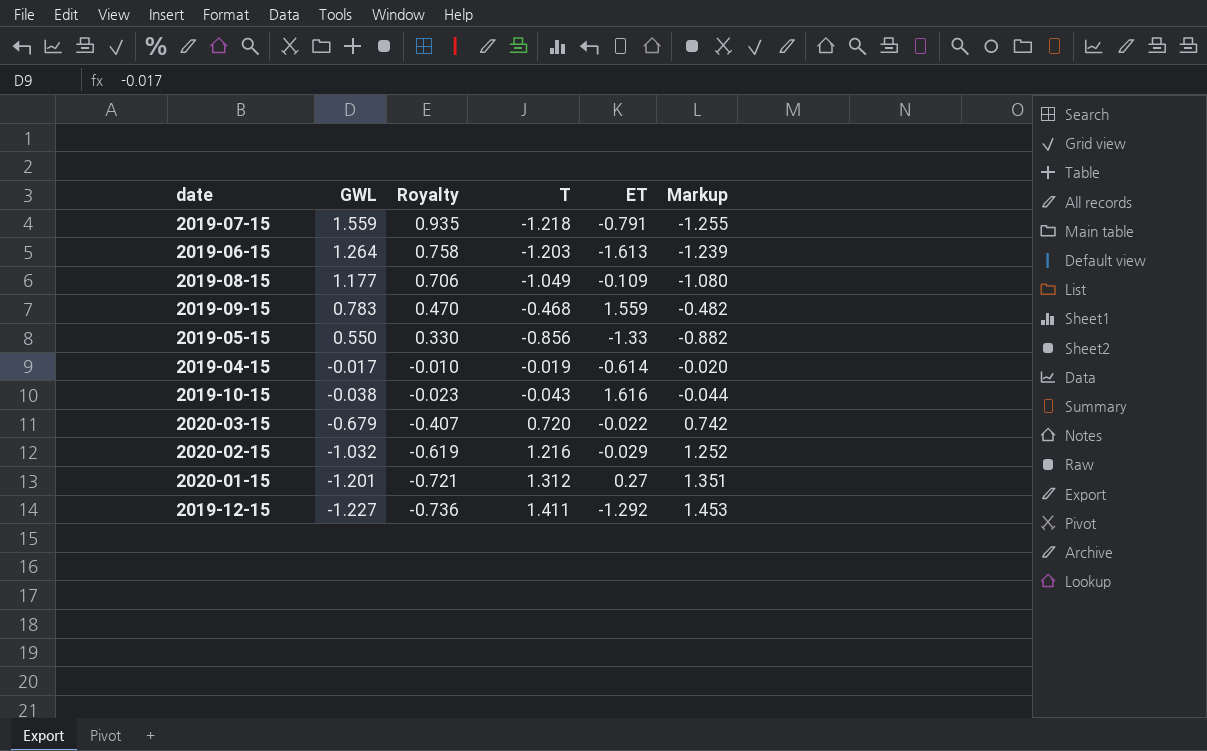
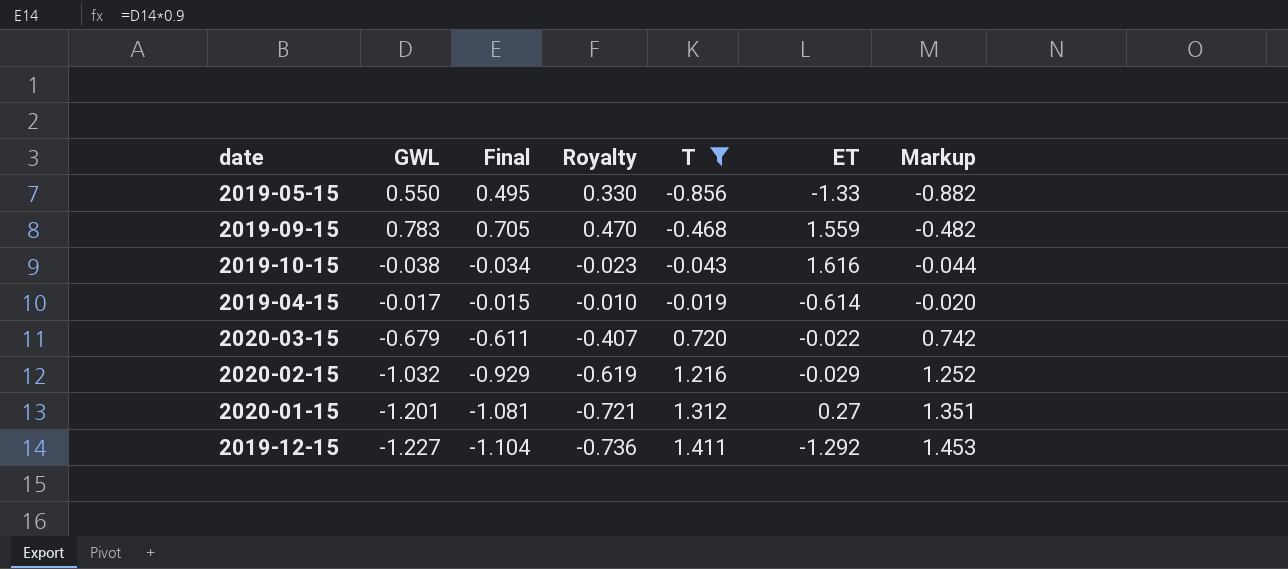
filter: none -> T >= -0.856
row order: GWL descending -> T ascending
column Final | formula: none -> [GWL] * 0.9

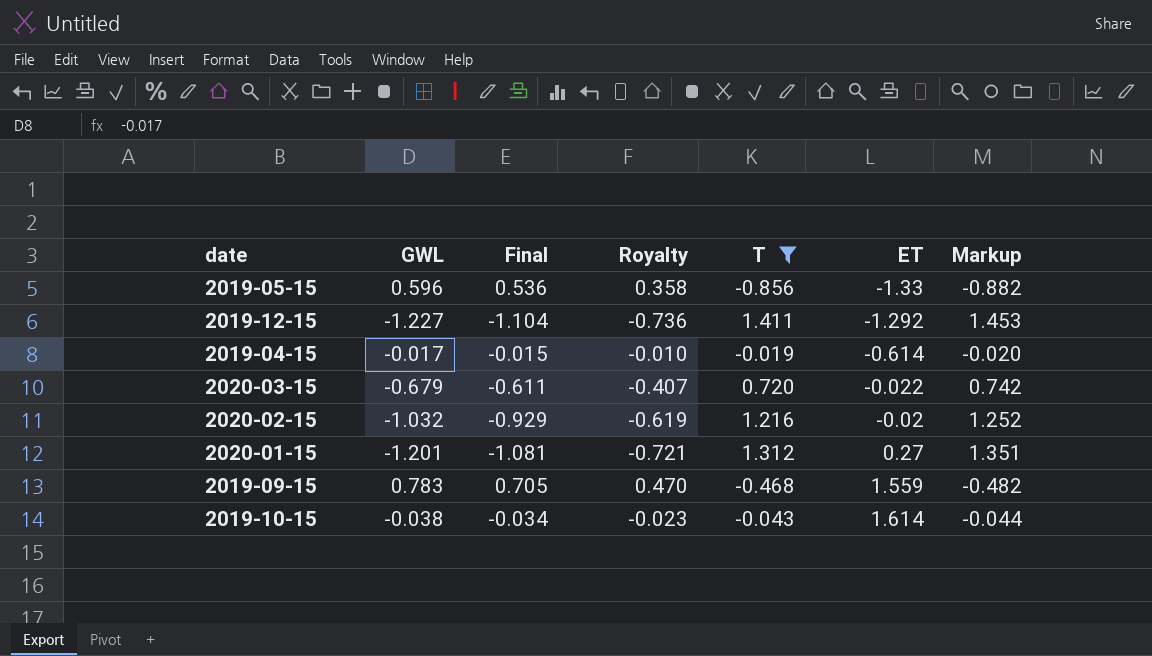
row order: T ascending -> ET ascending
2019-05-15 | GWL: 0.550 -> 0.596
2019-05-15 | Final: 0.495 -> 0.536
2019-05-15 | Royalty: 0.330 -> 0.358
2020-02-15 | ET: -0.029 -> -0.02
2019-10-15 | ET: 1.616 -> 1.614

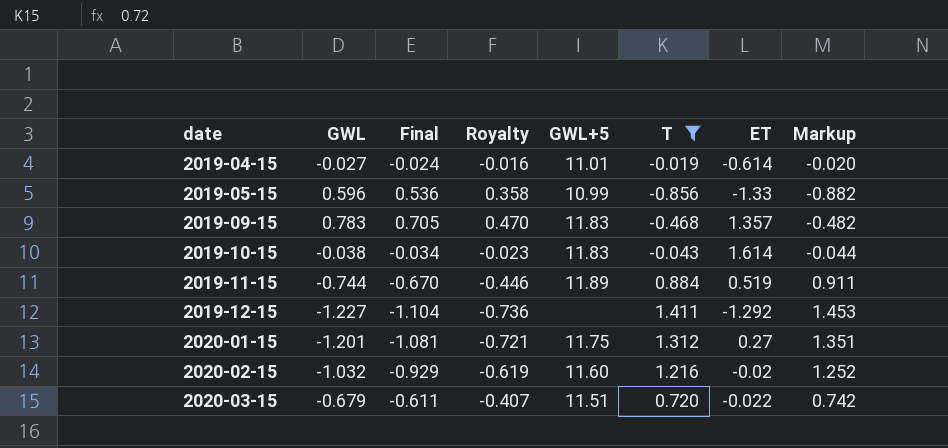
row order: ET ascending -> date ascending
column GWL+5 | position: none -> 5
2019-04-15 | GWL: -0.017 -> -0.027
2019-04-15 | Final: -0.015 -> -0.024
2019-04-15 | Royalty: -0.010 -> -0.016
2019-09-15 | ET: 1.559 -> 1.357
row 2019-11-15: none -> -0.744 | -0.670 | -0.446 | 11.89 | 0.884 | 0.519 | 0.911

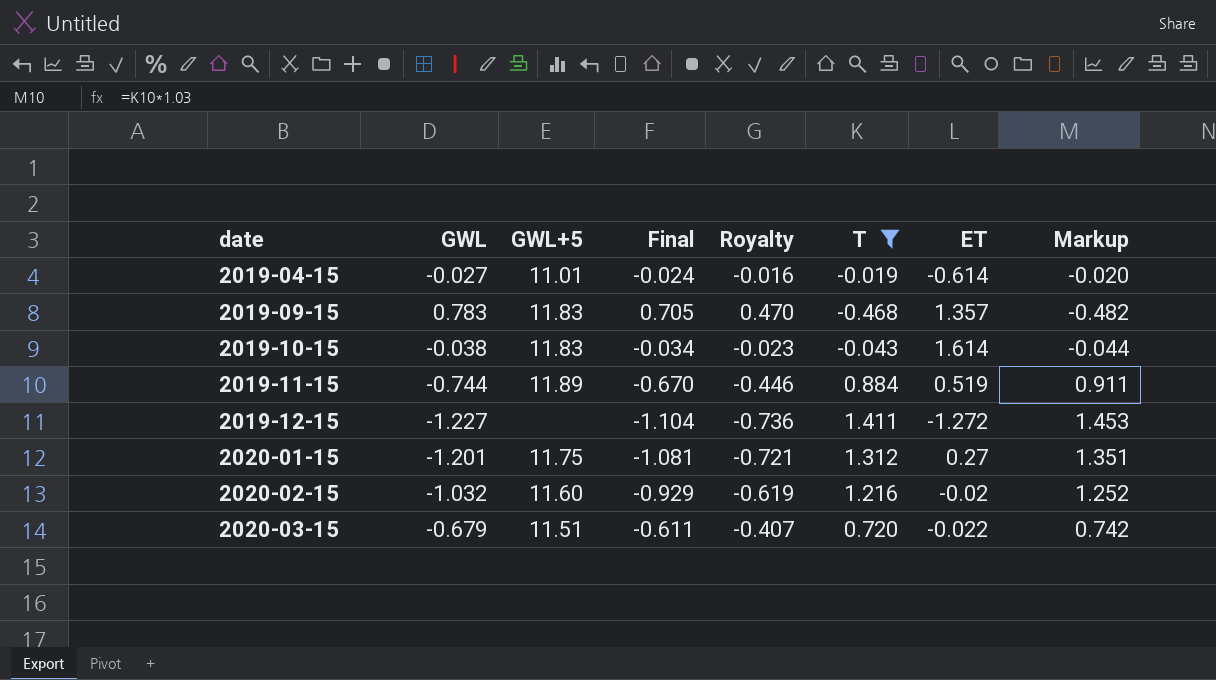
column GWL+5 | position: 5 -> 3
row 2019-05-15: 0.596 | 0.536 | 0.358 | 10.99 | -0.856 | -1.33 | -0.882 -> none
2019-12-15 | ET: -1.292 -> -1.272

